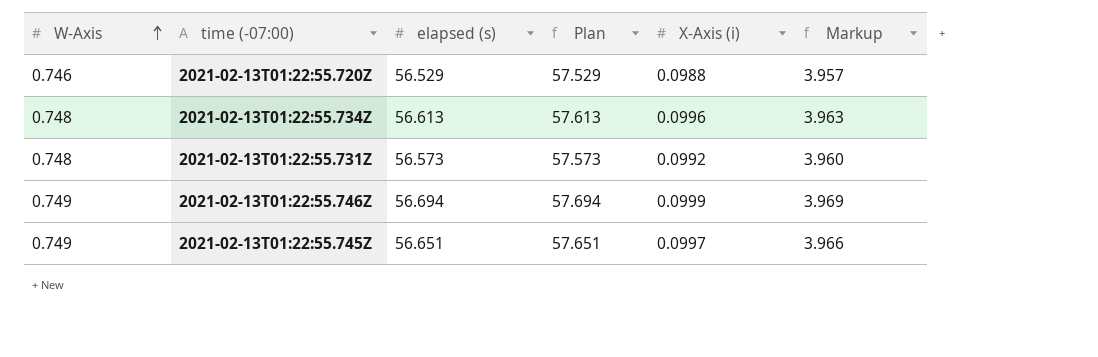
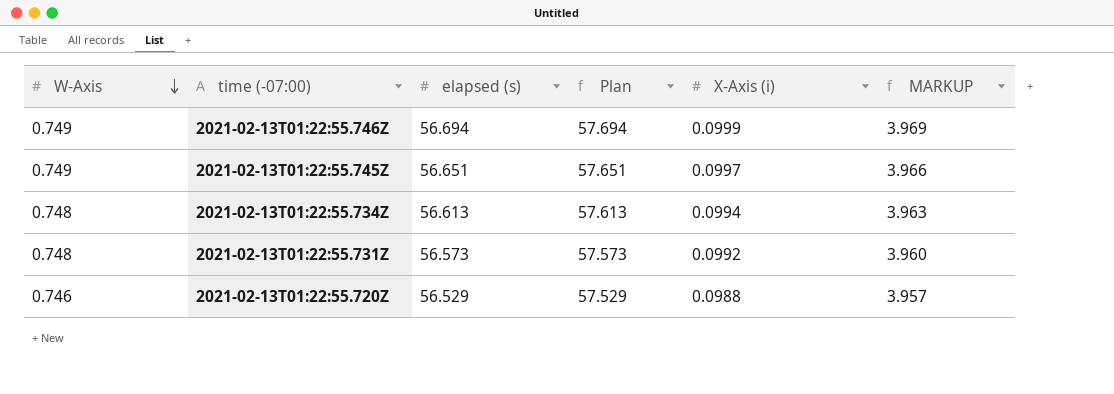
row order: W-Axis ascending -> W-Axis descending
column name: Markup -> MARKUP
2021-02-13T01:22:55.734Z | X-Axis (i): 0.0996 -> 0.0994

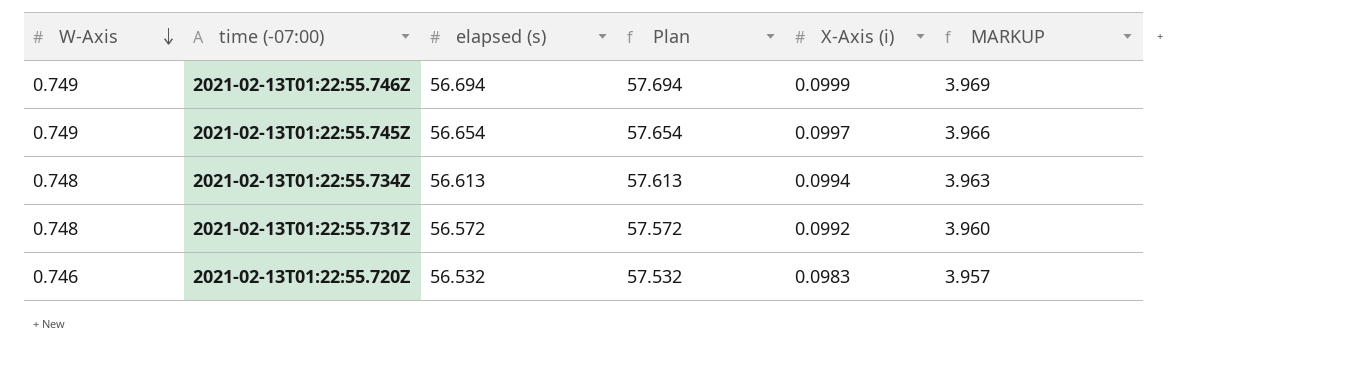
2021-02-13T01:22:55.745Z | elapsed (s): 56.651 -> 56.654
2021-02-13T01:22:55.745Z | Plan: 57.651 -> 57.654
2021-02-13T01:22:55.731Z | elapsed (s): 56.573 -> 56.572
2021-02-13T01:22:55.731Z | Plan: 57.573 -> 57.572
2021-02-13T01:22:55.720Z | elapsed (s): 56.529 -> 56.532
2021-02-13T01:22:55.720Z | Plan: 57.529 -> 57.532
2021-02-13T01:22:55.720Z | X-Axis (i): 0.0988 -> 0.0983

